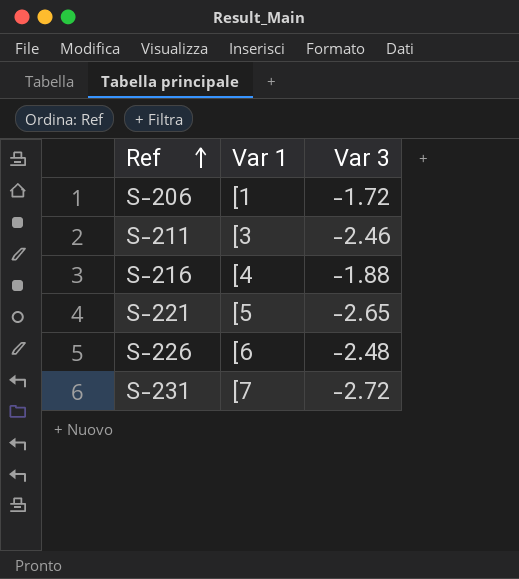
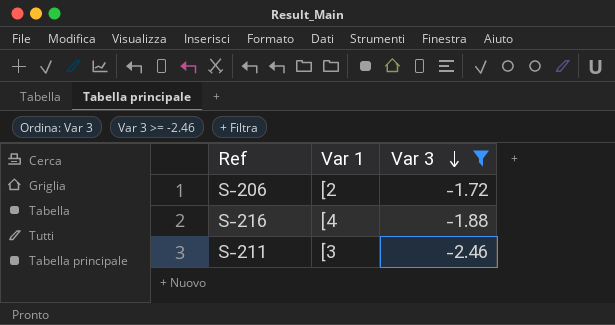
filter: none -> Var 3 >= -2.46
row order: Ref ascending -> Var 3 descending
S-206 | Var 1: [1 -> [2

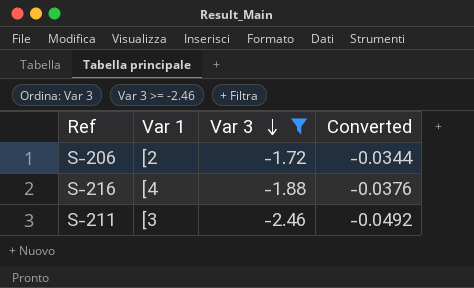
column Converted | formula: none -> [Var 3] * 0.02

